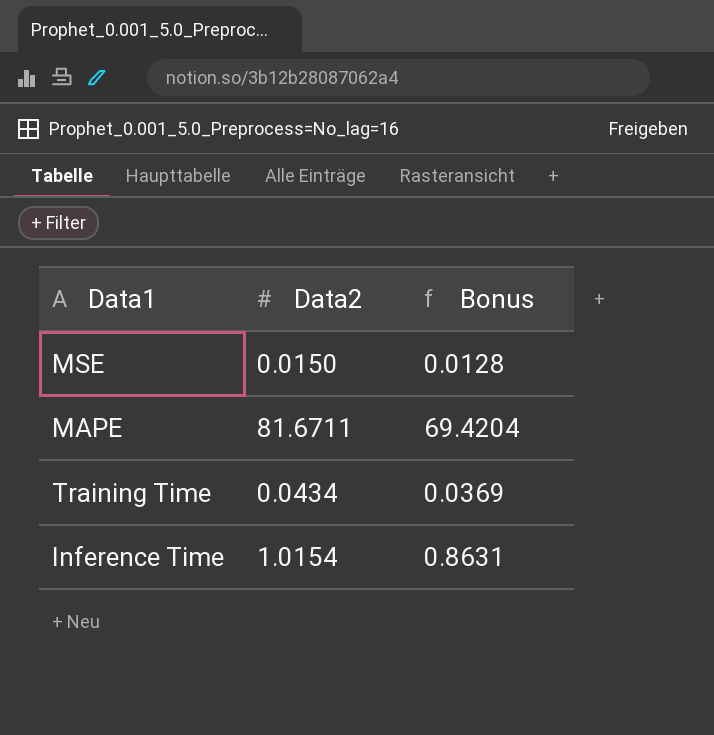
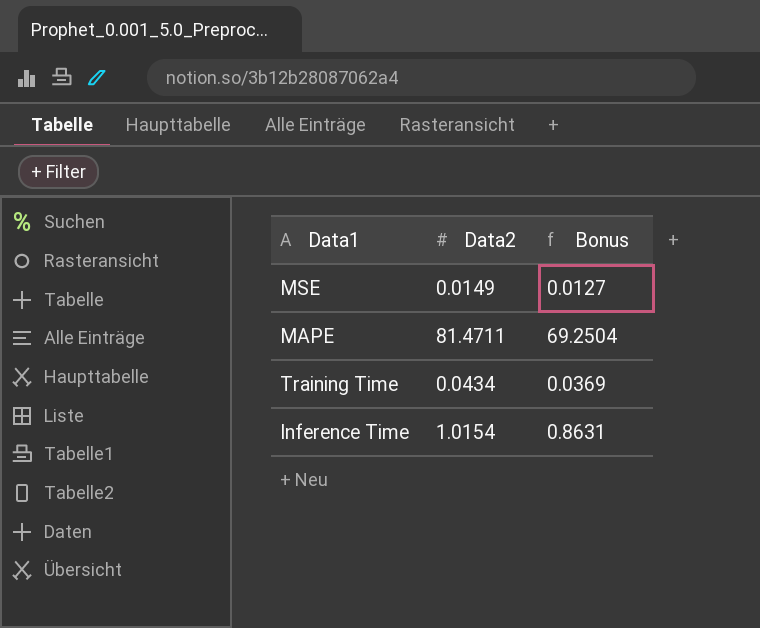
MSE | Data2: 0.0150 -> 0.0149
MSE | Bonus: 0.0128 -> 0.0127
MAPE | Data2: 81.6711 -> 81.4711
MAPE | Bonus: 69.4204 -> 69.2504

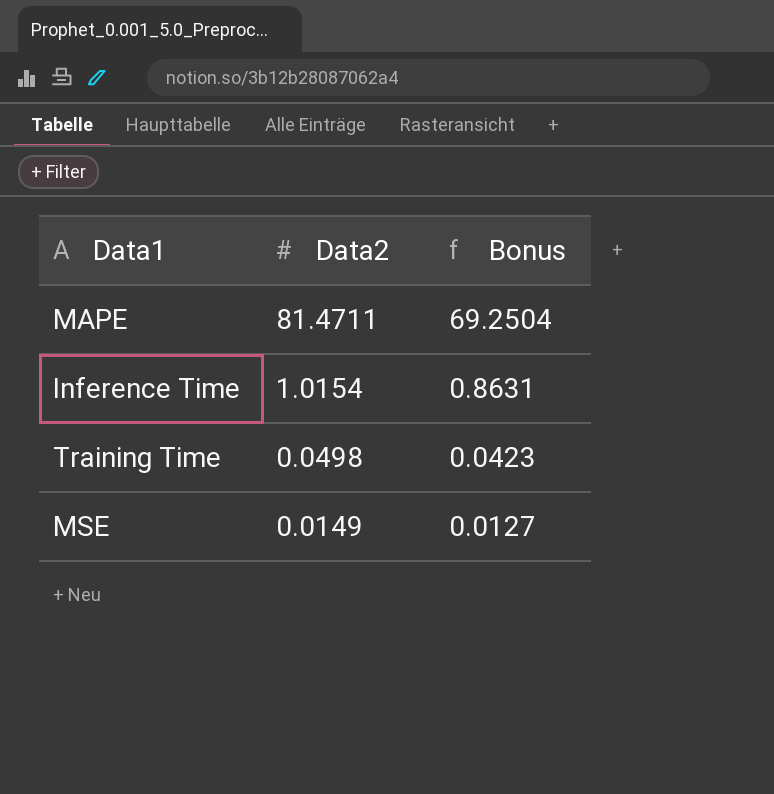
row order: none -> Data2 descending
Training Time | Data2: 0.0434 -> 0.0498
Training Time | Bonus: 0.0369 -> 0.0423

